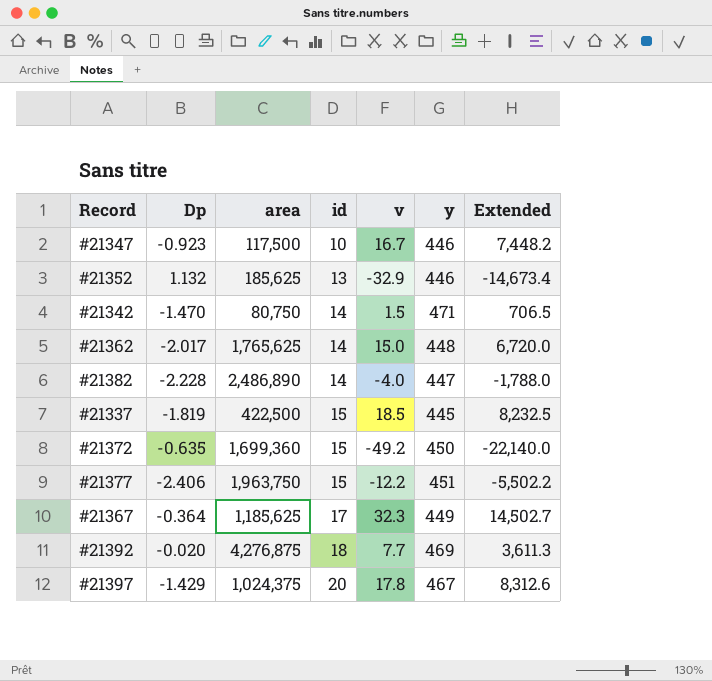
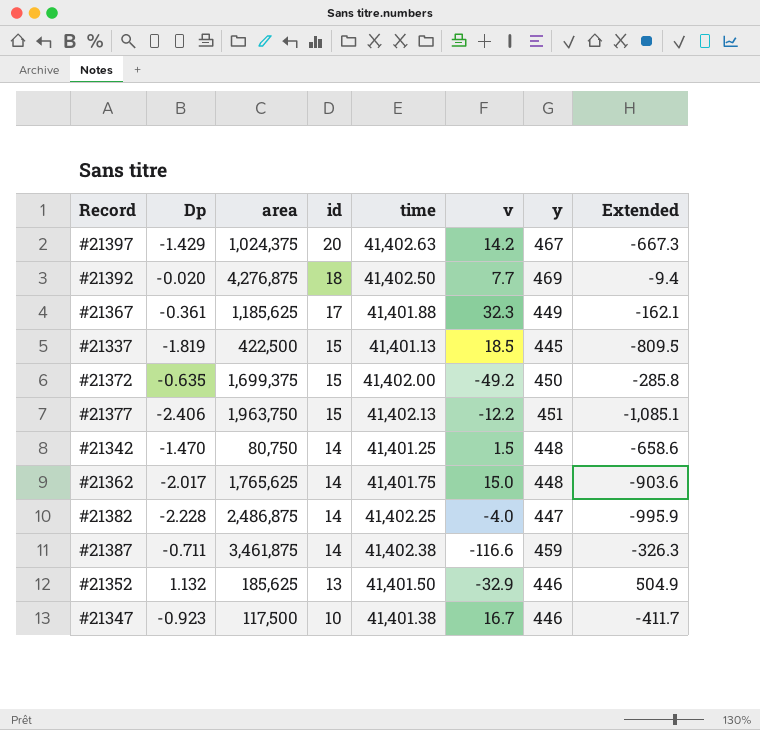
row order: id ascending -> id descending
column time | position: none -> 5
column Extended | formula: [v] * [y] -> [Dp] * [y]
#21397 | v: 17.8 -> 14.2
#21367 | Dp: -0.364 -> -0.361
#21372 | area: 1,699,360 -> 1,699,375
#21342 | y: 471 -> 448
#21382 | area: 2,486,890 -> 2,486,875
row #21387: none -> -0.711 | 3,461,875 | 14 | 41,402.38 | -116.6 | 459 | -326.3

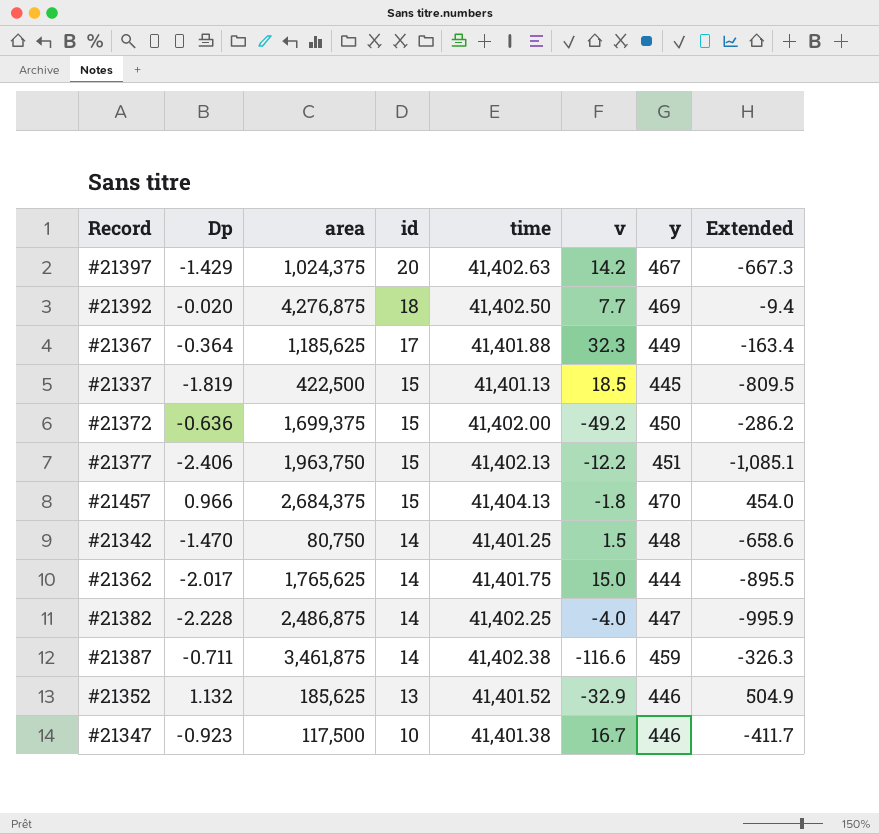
#21367 | Dp: -0.361 -> -0.364
#21367 | Extended: -162.1 -> -163.4
#21372 | Dp: -0.635 -> -0.636
#21372 | Extended: -285.8 -> -286.2
row #21457: none -> 0.966 | 2,684,375 | 15 | 41,404.13 | -1.8 | 470 | 454.0
#21362 | y: 448 -> 444
#21362 | Extended: -903.6 -> -895.5
#21352 | time: 41,401.50 -> 41,401.52

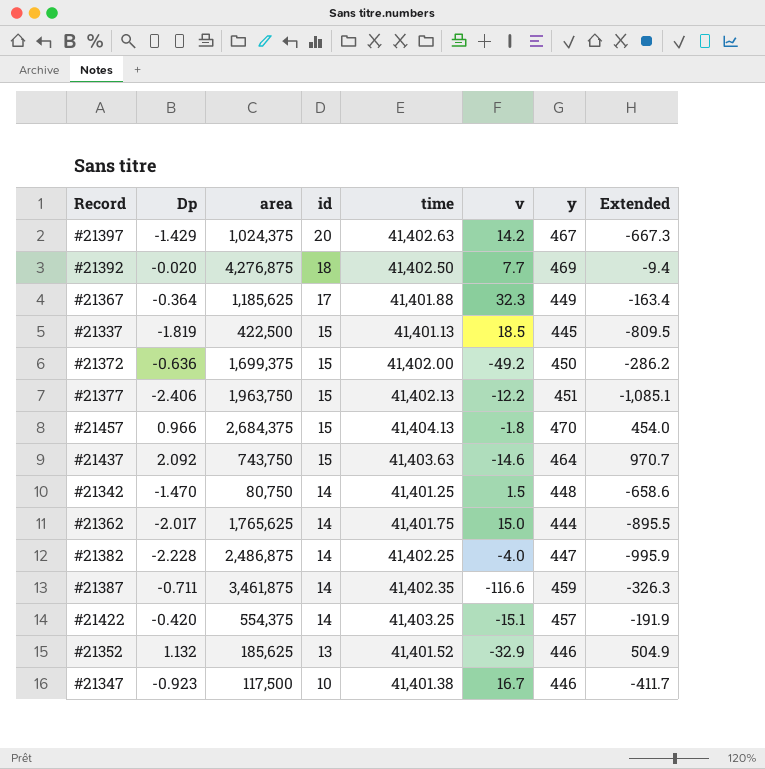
row #21437: none -> 2.092 | 743,750 | 15 | 41,403.63 | -14.6 | 464 | 970.7
#21387 | time: 41,402.38 -> 41,402.35
row #21422: none -> -0.420 | 554,375 | 14 | 41,403.25 | -15.1 | 457 | -191.9

